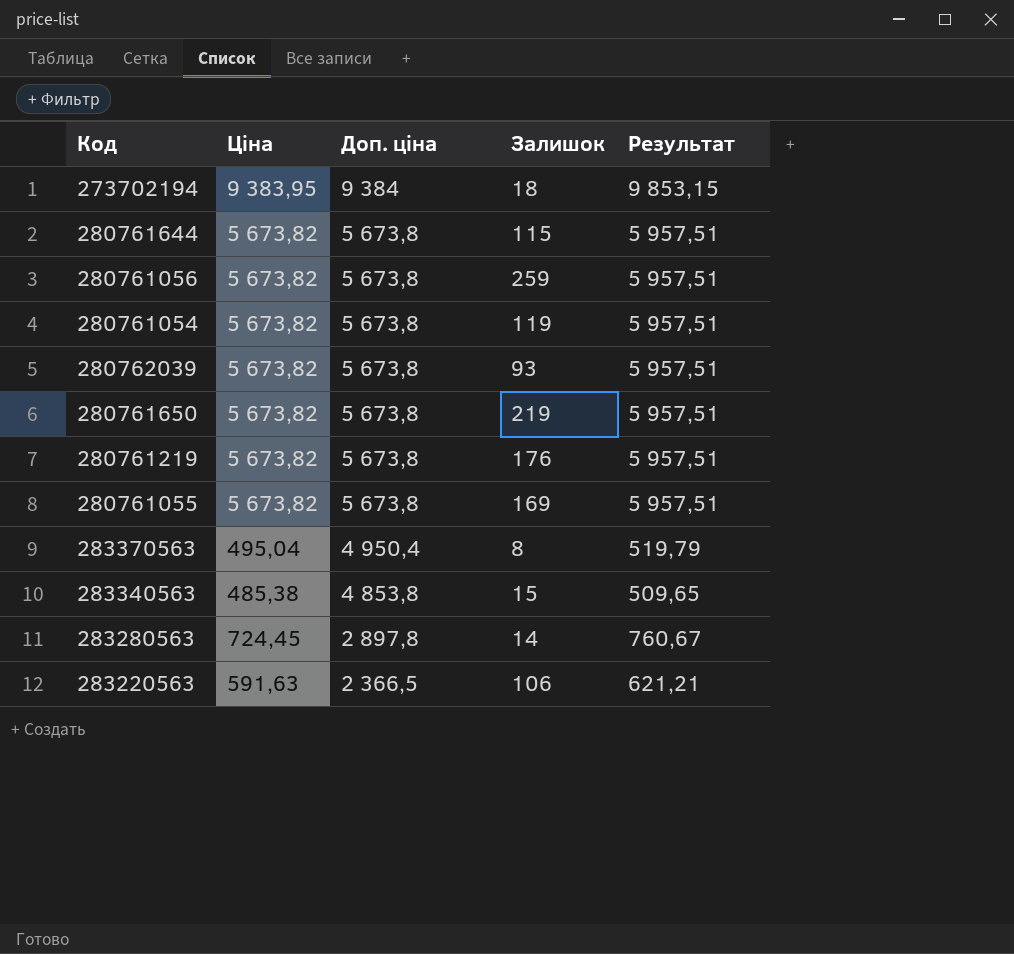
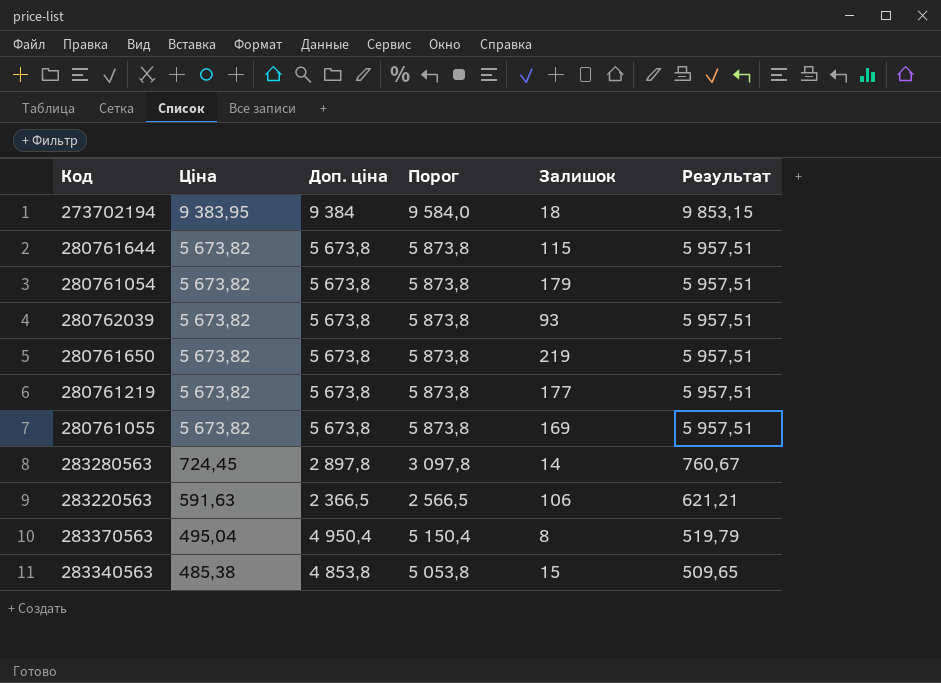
row order: Доп. ціна descending -> Ціна descending
column Порог | formula: none -> [Доп. ціна] + 200
row 280761056: 5 673,82 | 5 673,8 | 259 | 5 957,51 -> none
280761054 | Залишок: 119 -> 179
280761219 | Залишок: 176 -> 177

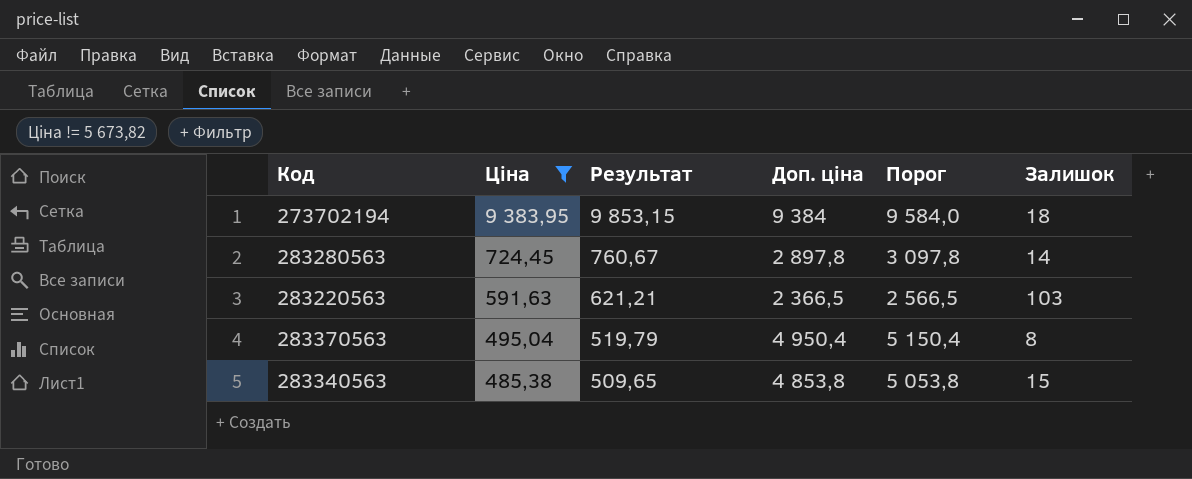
filter: none -> Ціна != 5 673,82
column Результат | position: 6 -> 3
283220563 | Залишок: 106 -> 103

